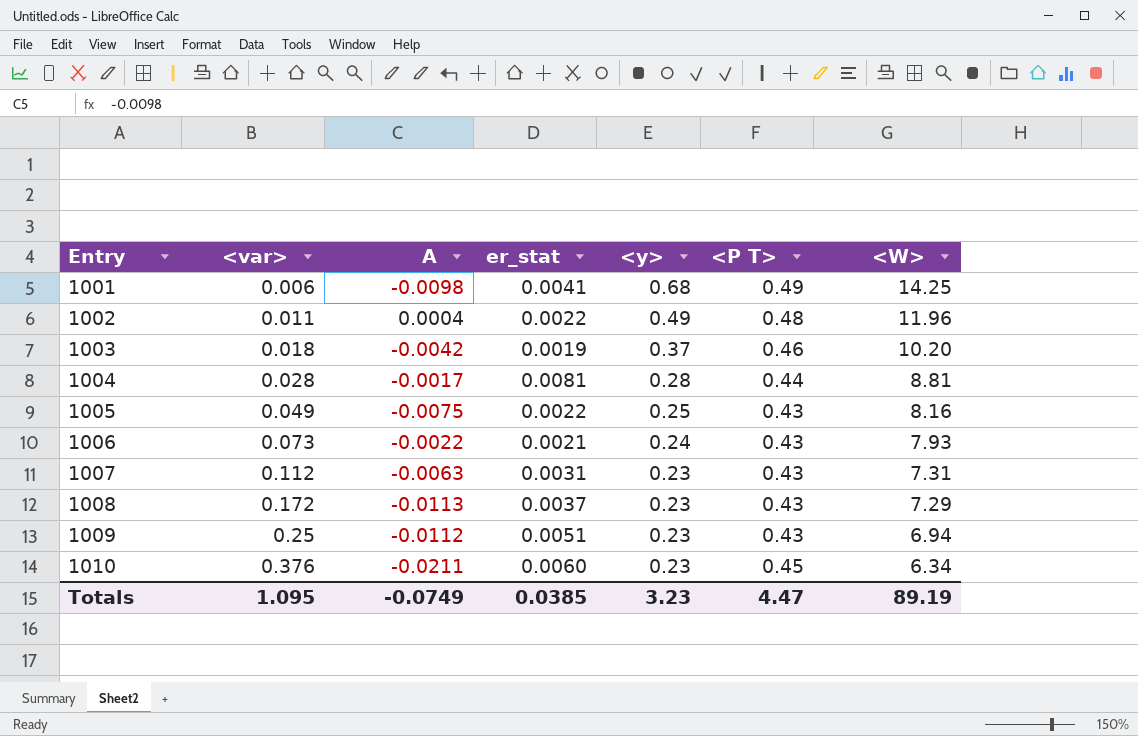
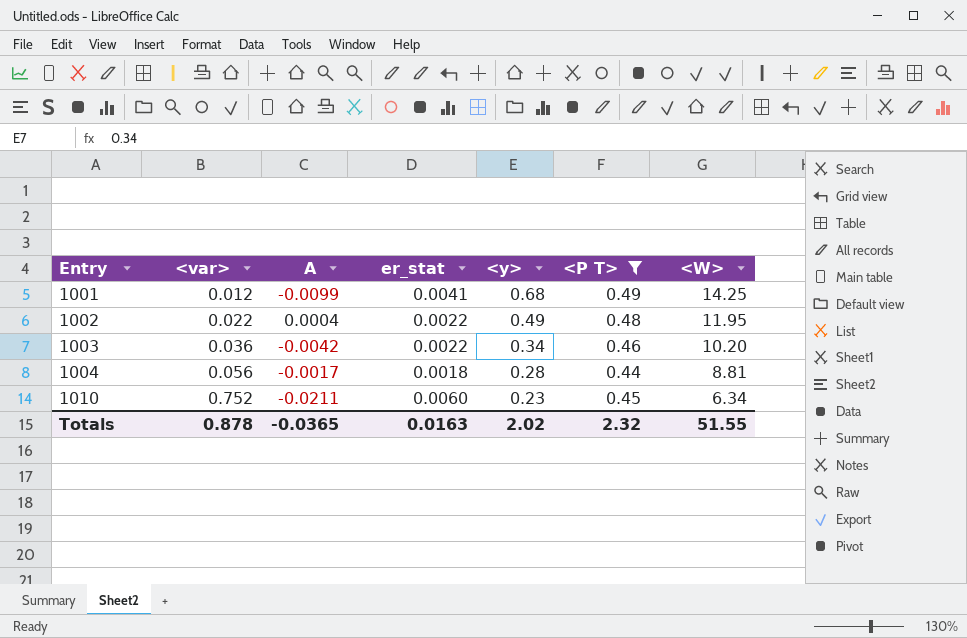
filter: none -> <P T> != 0.43
1001 | <var>: 0.006 -> 0.012
1001 | A: -0.0098 -> -0.0099
1002 | <var>: 0.011 -> 0.022
1002 | <W>: 11.96 -> 11.95
1003 | <var>: 0.018 -> 0.036
1003 | er_stat: 0.0019 -> 0.0022
1003 | <y>: 0.37 -> 0.34
1004 | <var>: 0.028 -> 0.056
1004 | er_stat: 0.0081 -> 0.0018
1010 | <var>: 0.376 -> 0.752
Totals | <var>: 1.095 -> 0.878
Totals | A: -0.0749 -> -0.0365
Totals | er_stat: 0.0385 -> 0.0163
Totals | <y>: 3.23 -> 2.02
Totals | <P T>: 4.47 -> 2.32
Totals | <W>: 89.19 -> 51.55

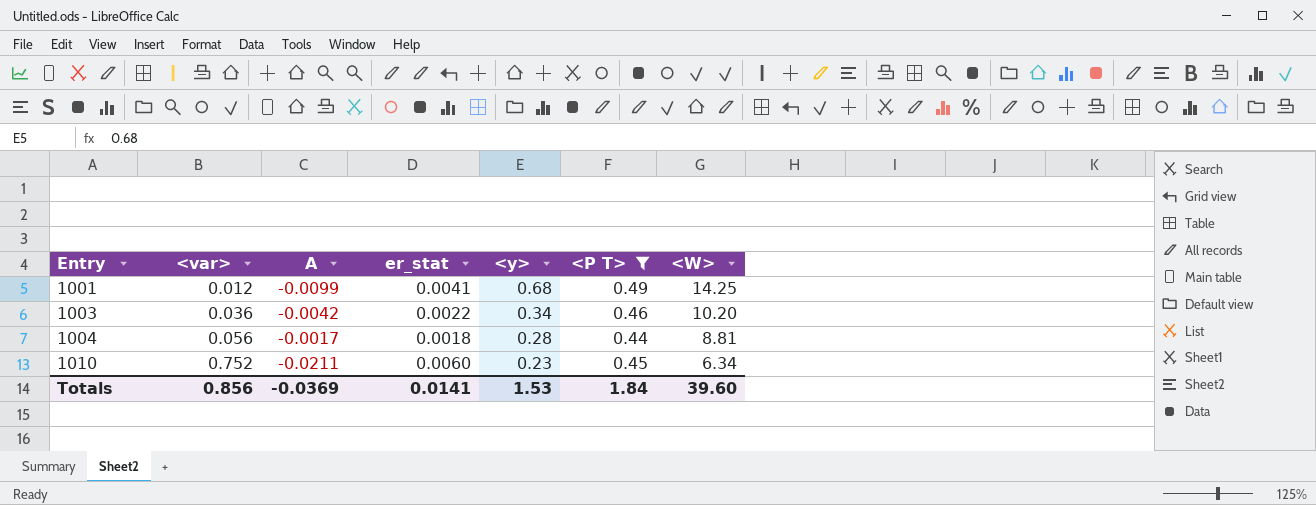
row 1002: 0.022 | 0.0004 | 0.0022 | 0.49 | 0.48 | 11.95 -> none
Totals | <var>: 0.878 -> 0.856
Totals | A: -0.0365 -> -0.0369
Totals | er_stat: 0.0163 -> 0.0141
Totals | <y>: 2.02 -> 1.53
Totals | <P T>: 2.32 -> 1.84
Totals | <W>: 51.55 -> 39.60

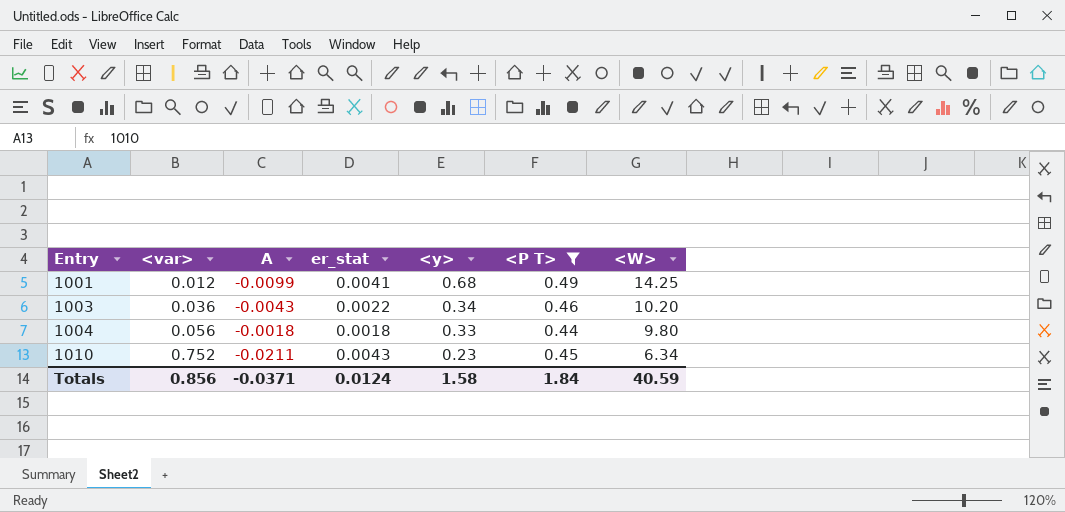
1003 | A: -0.0042 -> -0.0043
1004 | A: -0.0017 -> -0.0018
1004 | <y>: 0.28 -> 0.33
1004 | <W>: 8.81 -> 9.80
1010 | er_stat: 0.0060 -> 0.0043
Totals | A: -0.0369 -> -0.0371
Totals | er_stat: 0.0141 -> 0.0124
Totals | <y>: 1.53 -> 1.58
Totals | <W>: 39.60 -> 40.59

